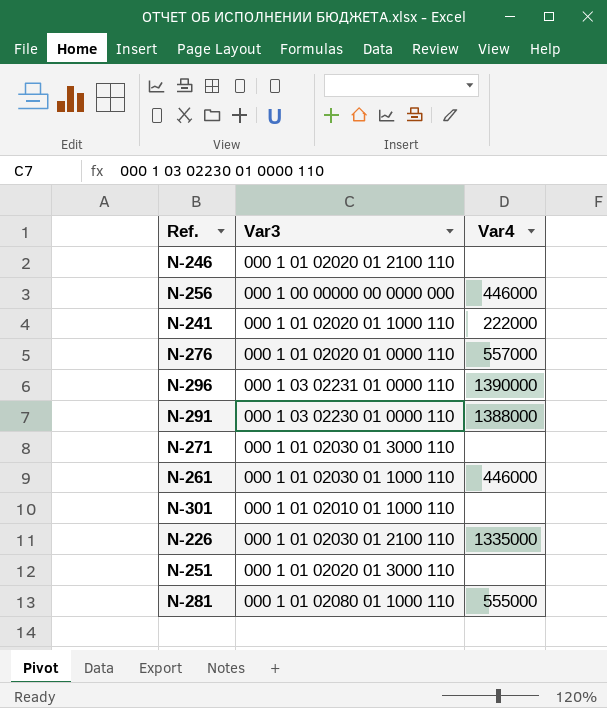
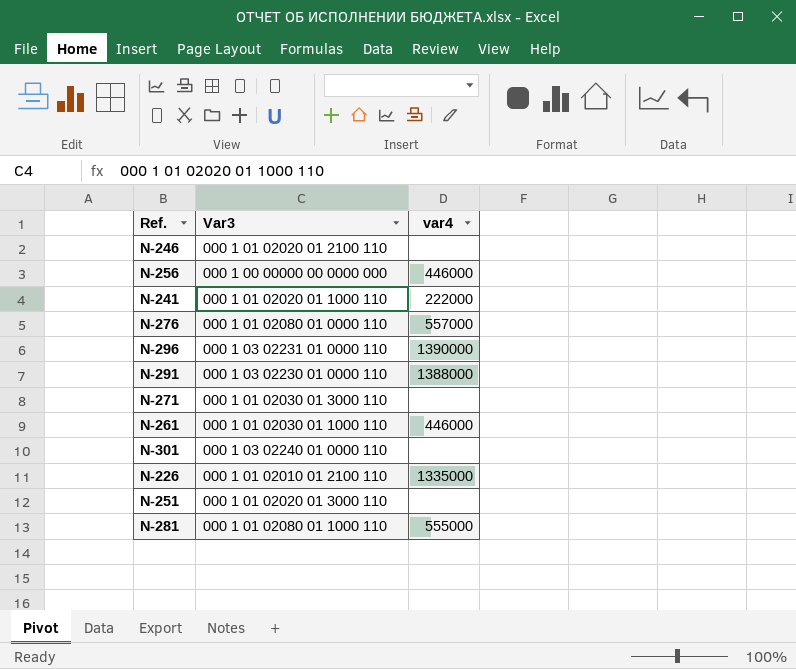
column name: Var4 -> var4
N-276 | Var3: 000 1 01 02020 01 0000 110 -> 000 1 01 02080 01 0000 110
N-301 | Var3: 000 1 01 02010 01 1000 110 -> 000 1 03 02240 01 0000 110
N-226 | Var3: 000 1 01 02030 01 2100 110 -> 000 1 01 02010 01 2100 110

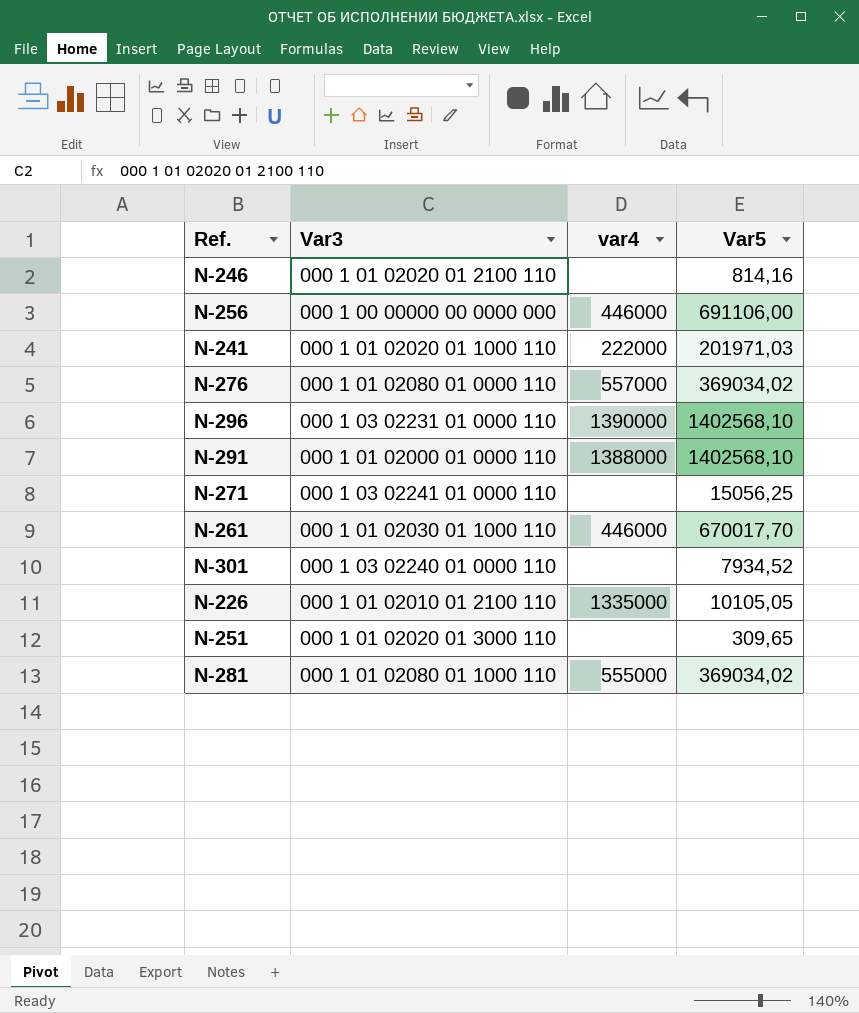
column Var5 | position: none -> 4
N-291 | Var3: 000 1 03 02230 01 0000 110 -> 000 1 01 02000 01 0000 110
N-271 | Var3: 000 1 01 02030 01 3000 110 -> 000 1 03 02241 01 0000 110

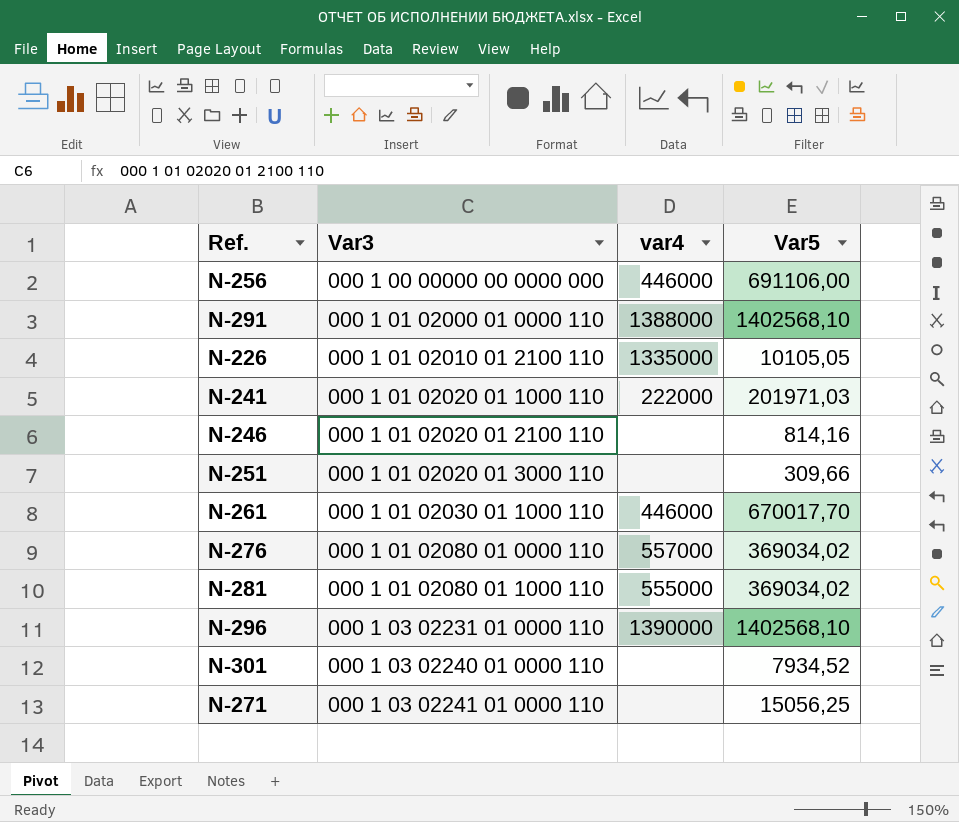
row order: none -> Var3 ascending
N-251 | Var5: 309,65 -> 309,66

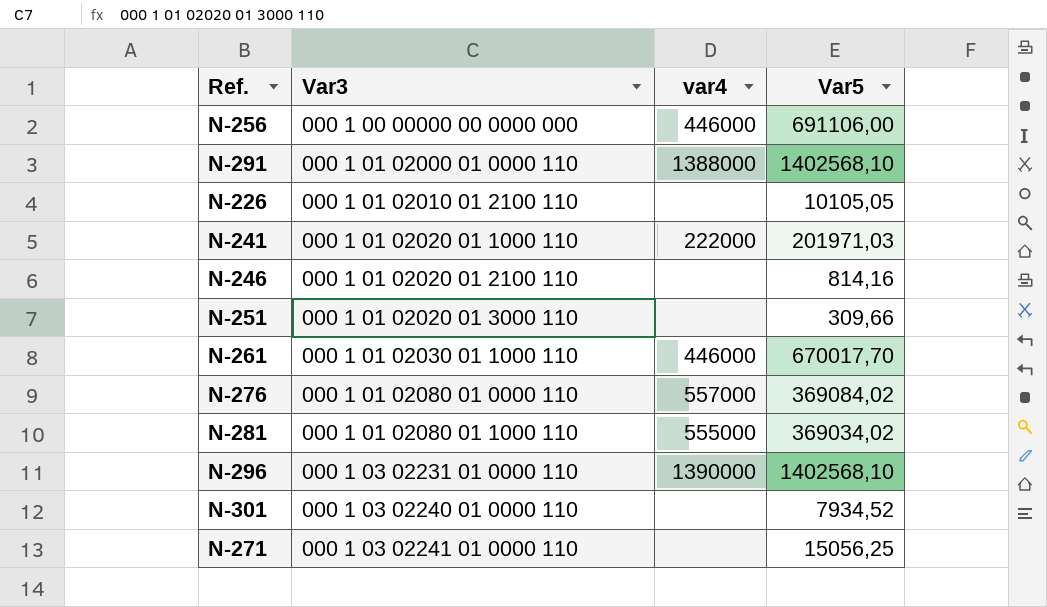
N-226 | var4: 1335000 -> none
N-276 | Var5: 369034,02 -> 369084,02

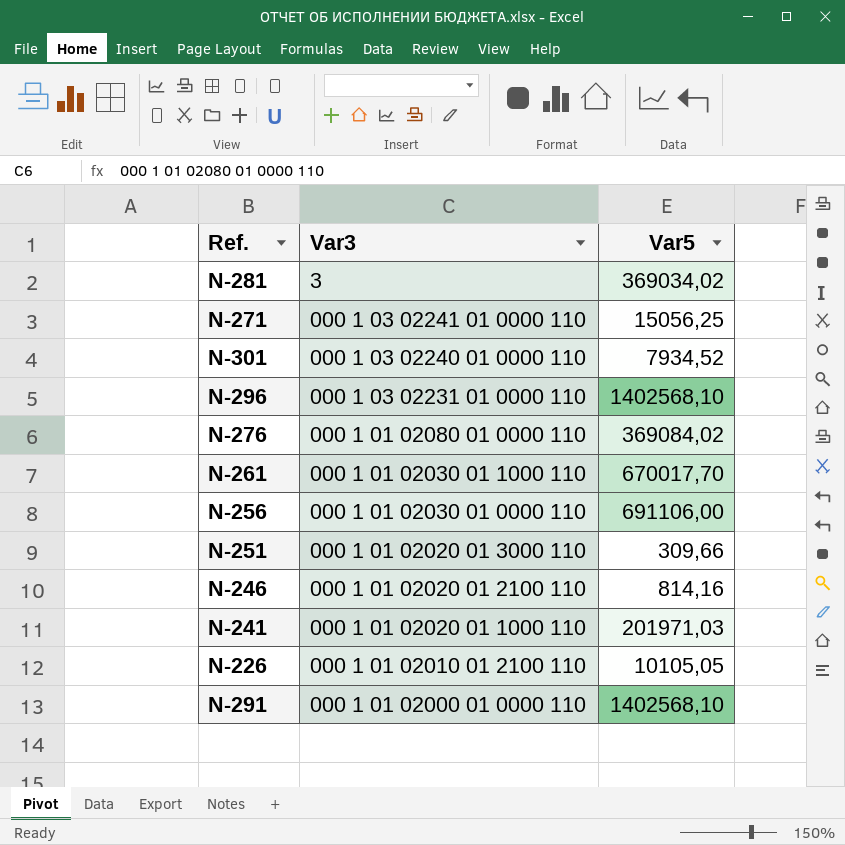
row order: Var3 ascending -> Var3 descending
column var4 | position: 3 -> none
N-281 | Var3: 000 1 01 02080 01 1000 110 -> 3
N-256 | Var3: 000 1 00 00000 00 0000 000 -> 000 1 01 02030 01 0000 110

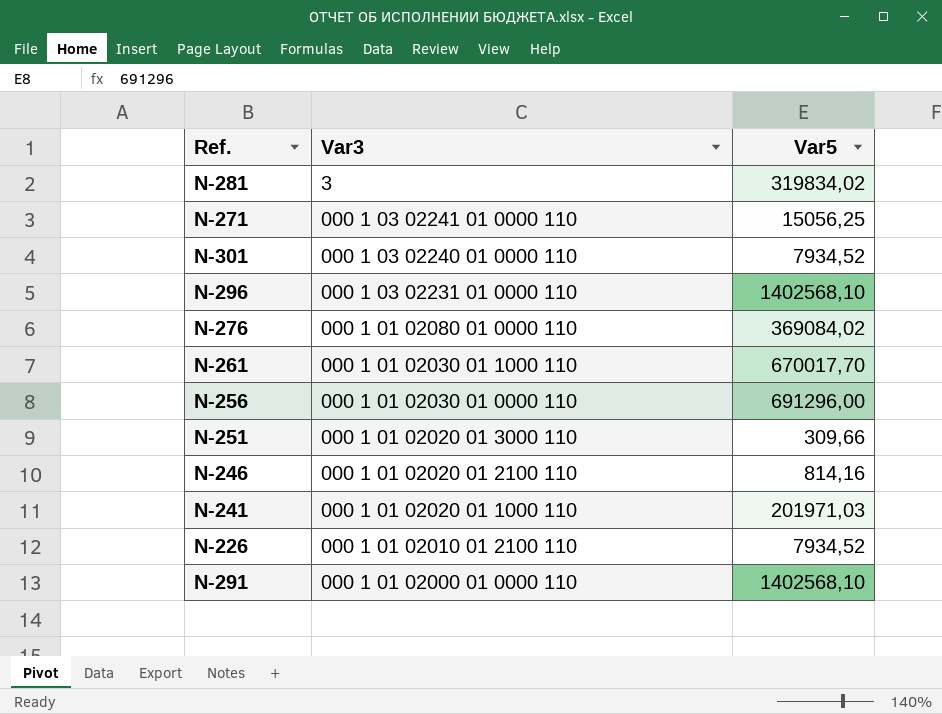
N-281 | Var5: 369034,02 -> 319834,02
N-256 | Var5: 691106,00 -> 691296,00
N-226 | Var5: 10105,05 -> 7934,52

